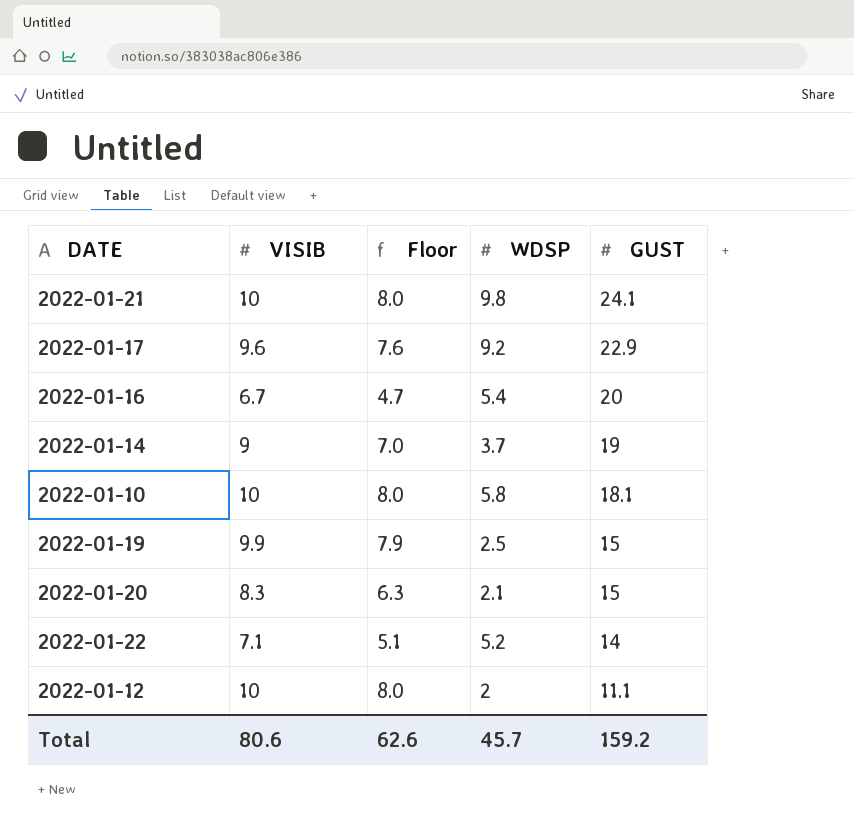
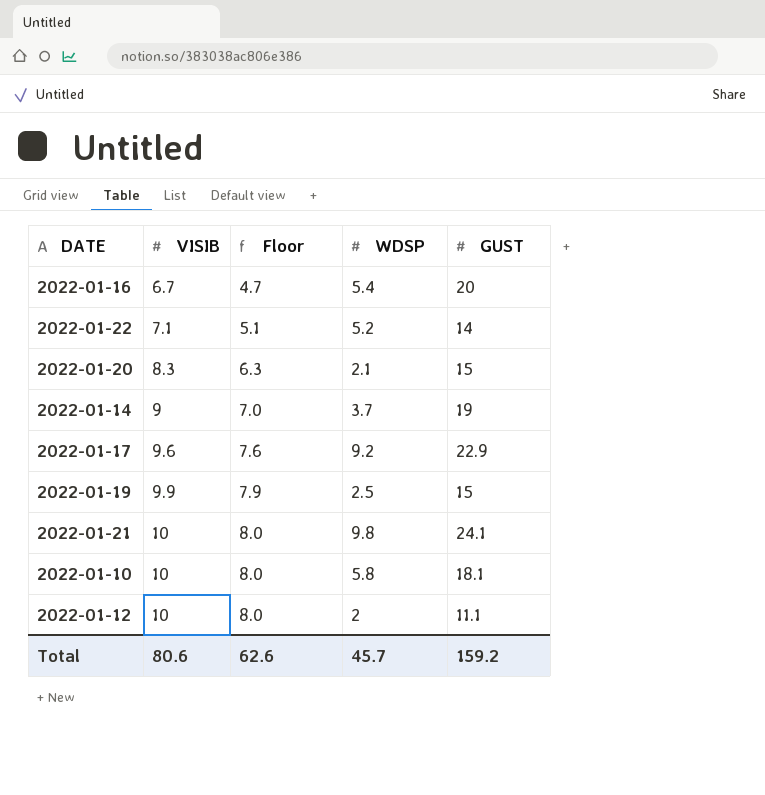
row order: GUST descending -> VISIB ascending

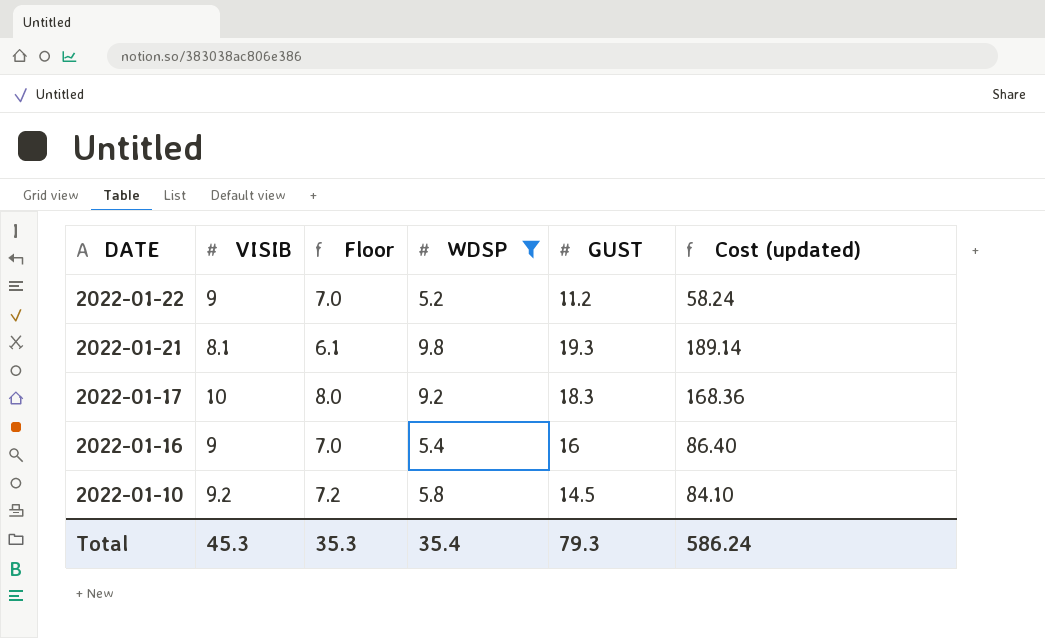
filter: none -> WDSP >= 5.2
row order: VISIB ascending -> DATE descending
column Cost (updated) | formula: none -> [WDSP] * [GUST]
2022-01-22 | VISIB: 7.1 -> 9
2022-01-22 | Floor: 5.1 -> 7.0
2022-01-22 | GUST: 14 -> 11.2
2022-01-21 | VISIB: 10 -> 8.1
2022-01-21 | Floor: 8.0 -> 6.1
2022-01-21 | GUST: 24.1 -> 19.3
2022-01-17 | VISIB: 9.6 -> 10
2022-01-17 | Floor: 7.6 -> 8.0
2022-01-17 | GUST: 22.9 -> 18.3
2022-01-16 | VISIB: 6.7 -> 9
2022-01-16 | Floor: 4.7 -> 7.0
2022-01-16 | GUST: 20 -> 16
2022-01-10 | VISIB: 10 -> 9.2
2022-01-10 | Floor: 8.0 -> 7.2
2022-01-10 | GUST: 18.1 -> 14.5
Total | VISIB: 80.6 -> 45.3
Total | Floor: 62.6 -> 35.3
Total | WDSP: 45.7 -> 35.4
Total | GUST: 159.2 -> 79.3

